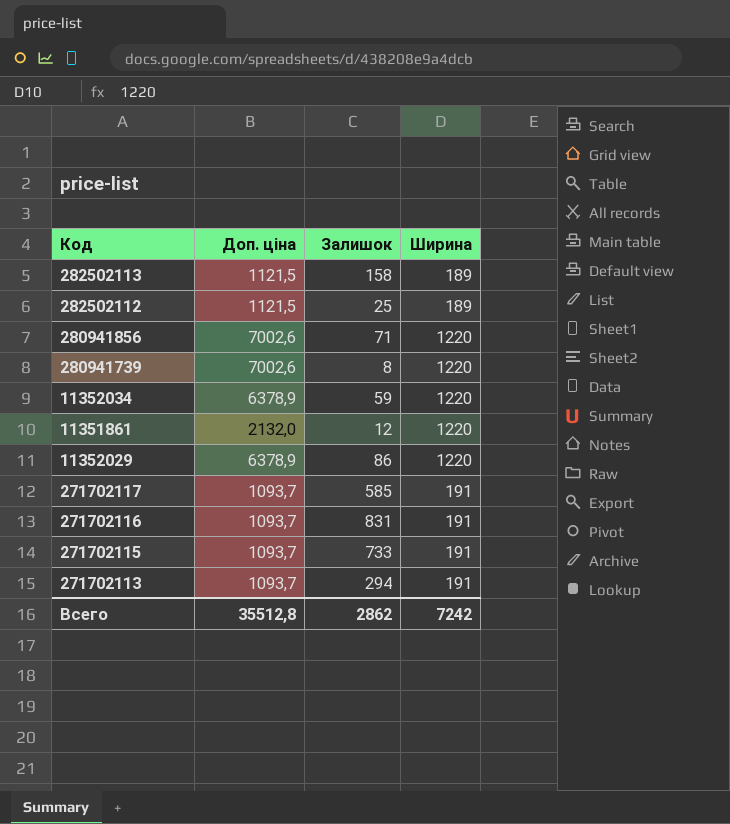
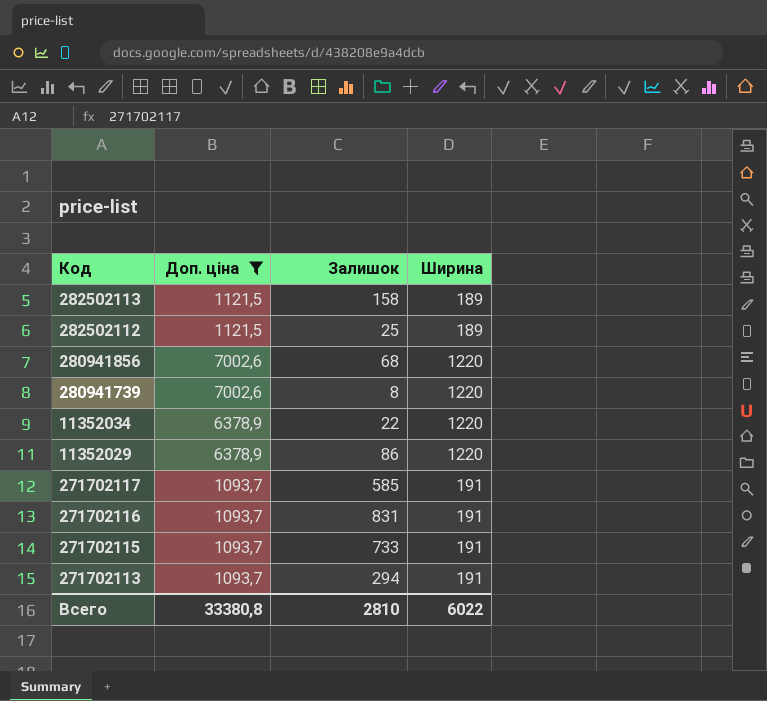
filter: none -> Доп. ціна != 2132,0
280941856 | Залишок: 71 -> 68
11352034 | Залишок: 59 -> 22
Всего | Доп. ціна: 35512,8 -> 33380,8
Всего | Залишок: 2862 -> 2810
Всего | Ширина: 7242 -> 6022

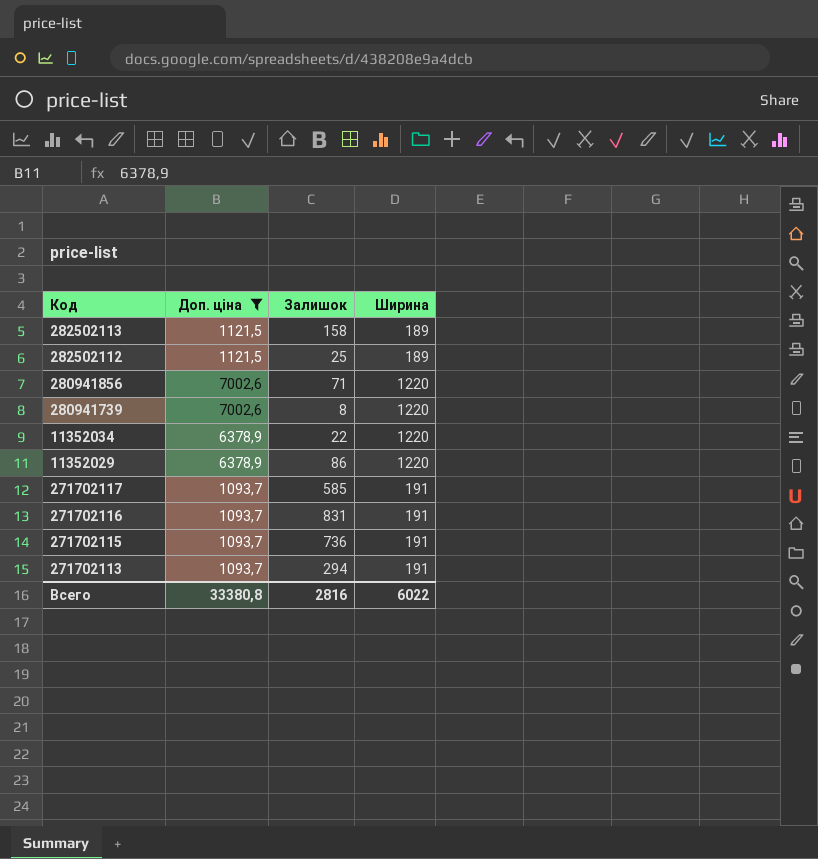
280941856 | Залишок: 68 -> 71
271702115 | Залишок: 733 -> 736
Всего | Залишок: 2810 -> 2816

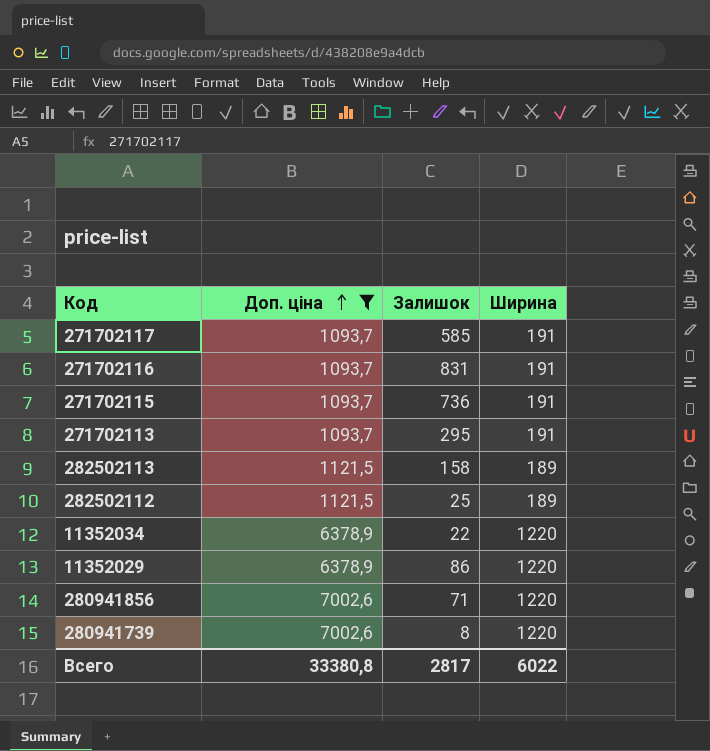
row order: none -> Доп. ціна ascending
271702113 | Залишок: 294 -> 295
Всего | Залишок: 2816 -> 2817

